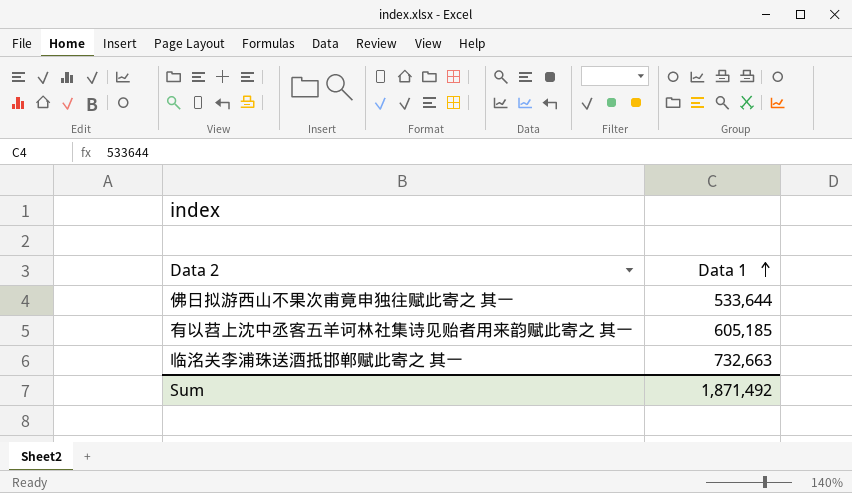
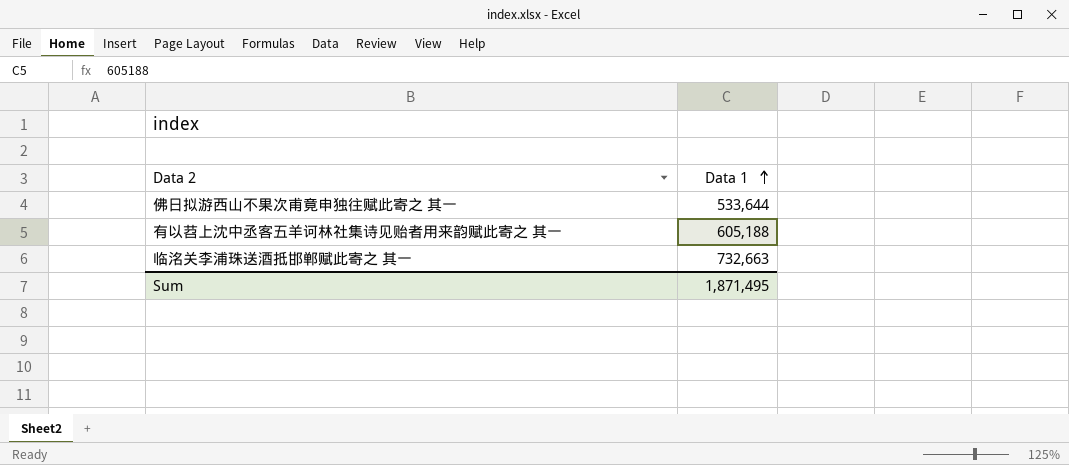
有以苕上沈中丞客五羊诃林社集诗见贻者用来韵赋此寄之 其一 | Data 1: 605,185 -> 605,188
Sum | Data 1: 1,871,492 -> 1,871,495

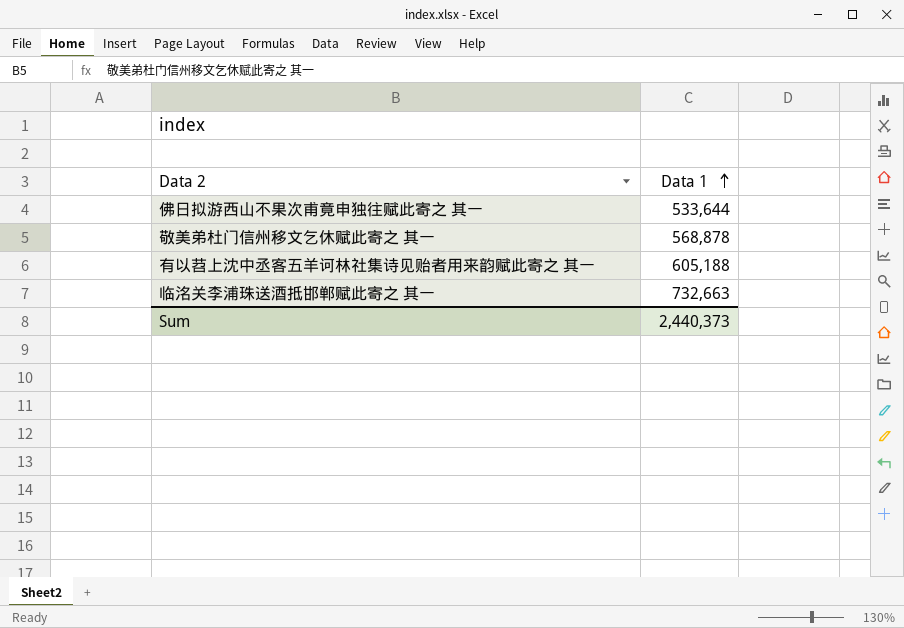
row 敬美弟杜门信州移文乞休赋此寄之 其一: none -> 568,878
Sum | Data 1: 1,871,495 -> 2,440,373

